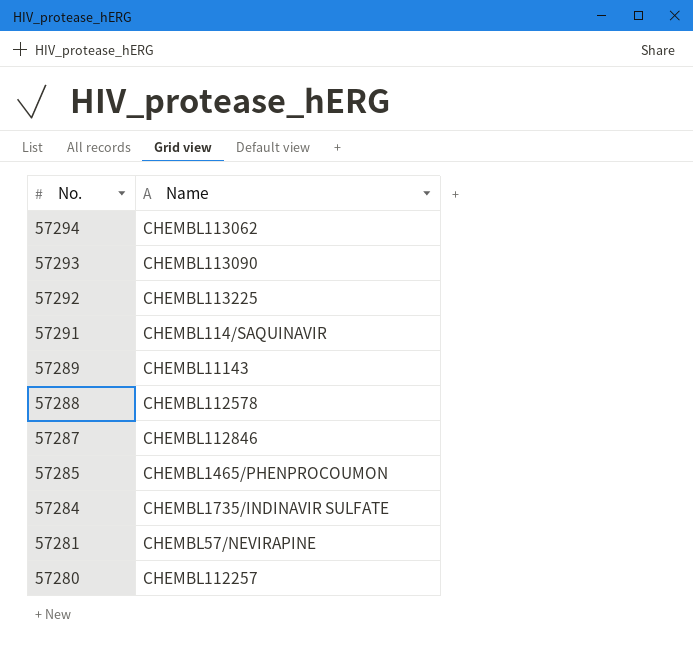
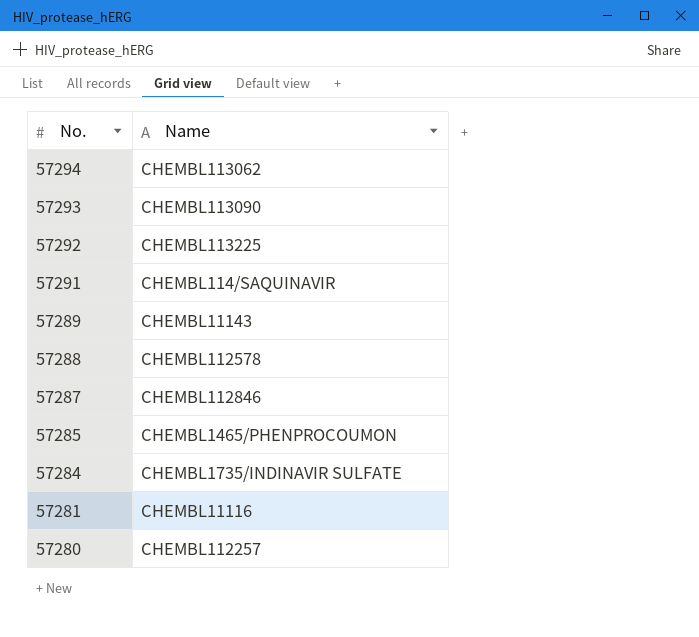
57281 | Name: CHEMBL57/NEVIRAPINE -> CHEMBL11116

